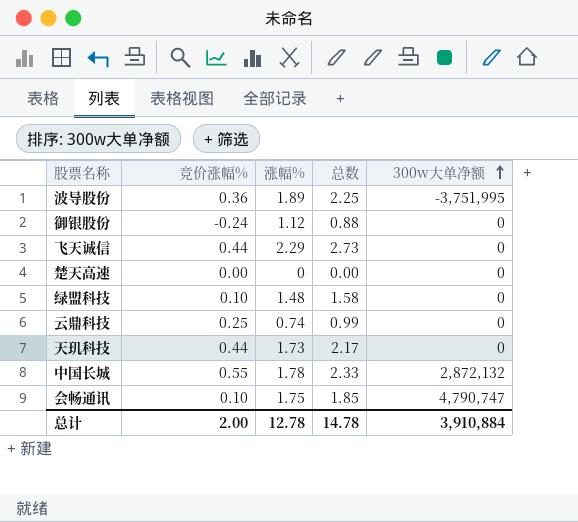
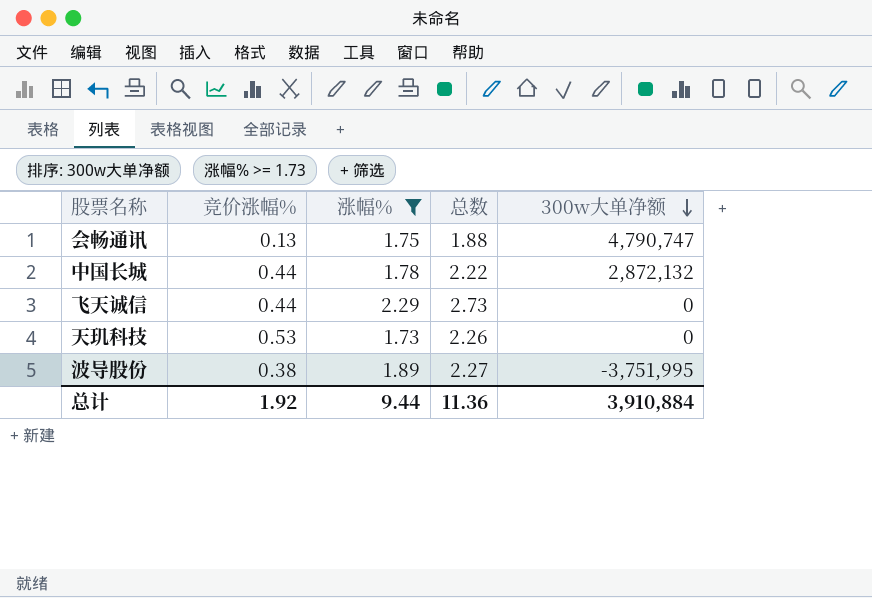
filter: none -> 涨幅% >= 1.73
row order: 300w大单净额 ascending -> 300w大单净额 descending
会畅通讯 | 竞价涨幅%: 0.10 -> 0.13
会畅通讯 | 总数: 1.85 -> 1.88
中国长城 | 竞价涨幅%: 0.55 -> 0.44
中国长城 | 总数: 2.33 -> 2.22
天玑科技 | 竞价涨幅%: 0.44 -> 0.53
天玑科技 | 总数: 2.17 -> 2.26
波导股份 | 竞价涨幅%: 0.36 -> 0.38
波导股份 | 总数: 2.25 -> 2.27
总计 | 竞价涨幅%: 2.00 -> 1.92
总计 | 涨幅%: 12.78 -> 9.44
总计 | 总数: 14.78 -> 11.36

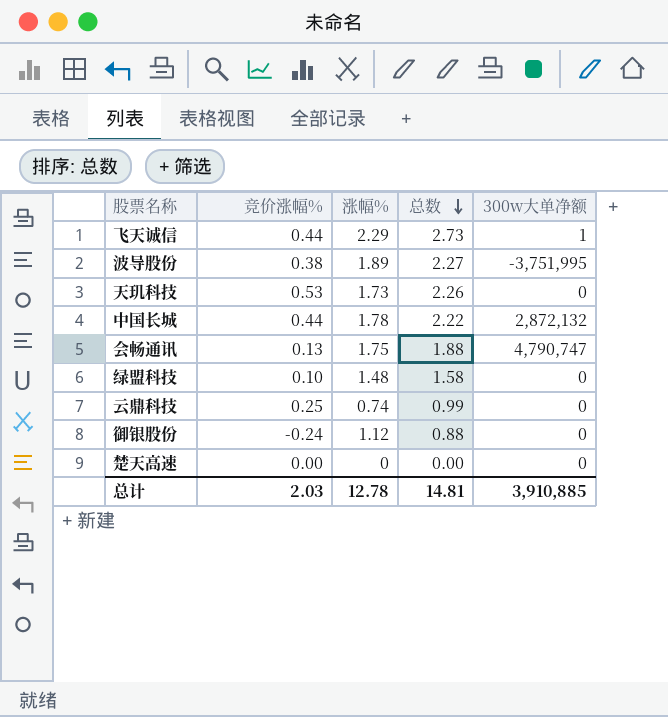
filter: 涨幅% >= 1.73 -> none
row order: 300w大单净额 descending -> 总数 descending
飞天诚信 | 300w大单净额: 0 -> 1
总计 | 竞价涨幅%: 1.92 -> 2.03
总计 | 涨幅%: 9.44 -> 12.78
总计 | 总数: 11.36 -> 14.81
总计 | 300w大单净额: 3,910,884 -> 3,910,885

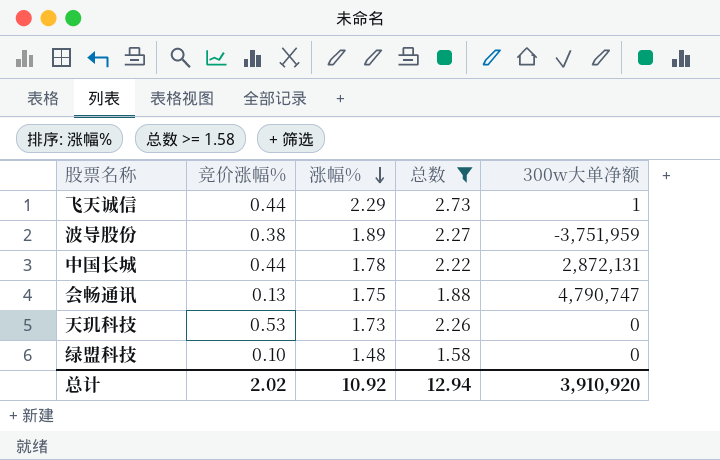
filter: none -> 总数 >= 1.58
row order: 总数 descending -> 涨幅% descending
波导股份 | 300w大单净额: -3,751,995 -> -3,751,959
中国长城 | 300w大单净额: 2,872,132 -> 2,872,131
总计 | 竞价涨幅%: 2.03 -> 2.02
总计 | 涨幅%: 12.78 -> 10.92
总计 | 总数: 14.81 -> 12.94
总计 | 300w大单净额: 3,910,885 -> 3,910,920

